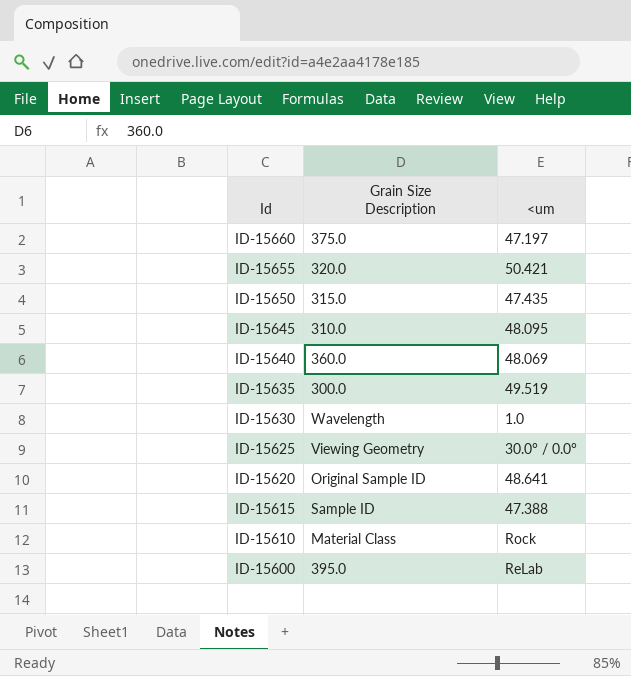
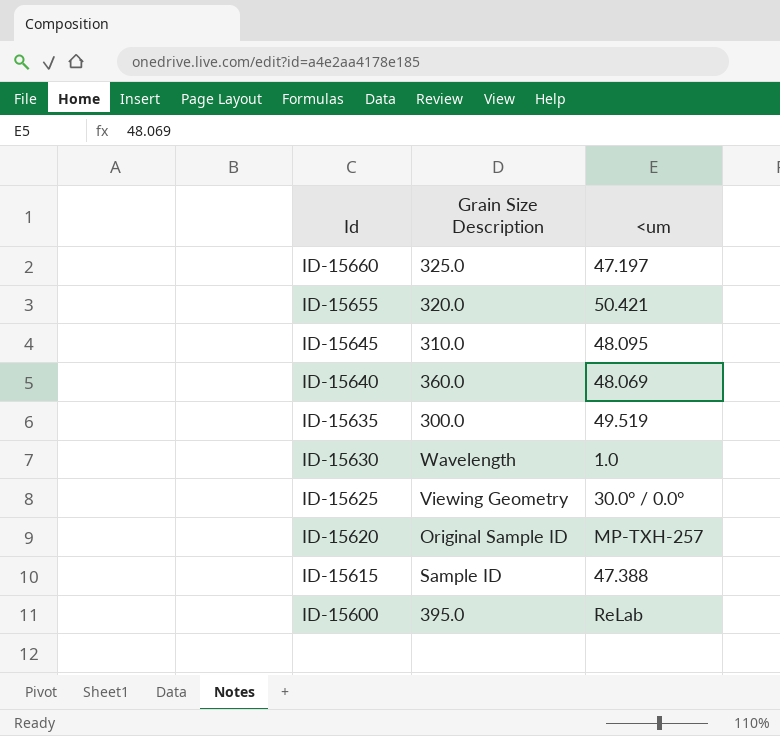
row ID-15650: 315.0 | 47.435 -> none
row ID-15610: Material Class | Rock -> none
ID-15660 | Grain Size Description: 375.0 -> 325.0
ID-15620 | <um: 48.641 -> MP-TXH-257

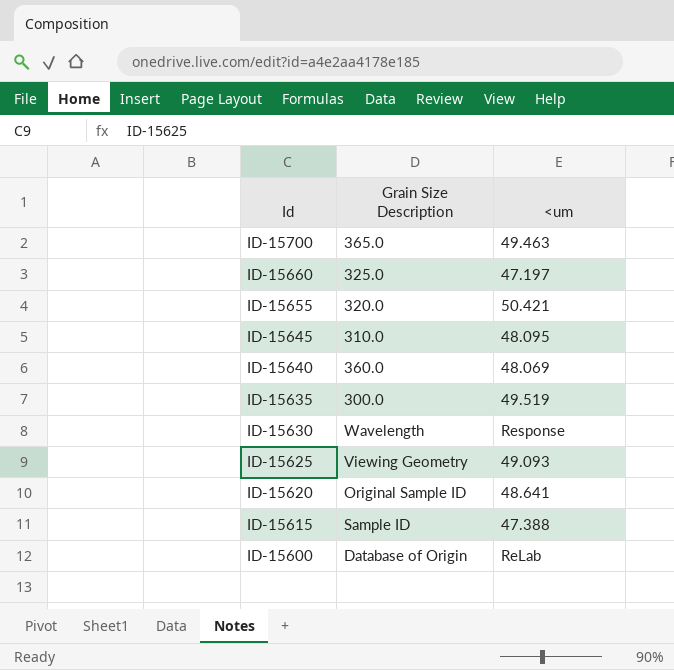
row ID-15700: none -> 365.0 | 49.463
ID-15630 | <um: 1.0 -> Response
ID-15625 | <um: 30.0° / 0.0° -> 49.093
ID-15620 | <um: MP-TXH-257 -> 48.641
ID-15600 | Grain Size Description: 395.0 -> Database of Origin

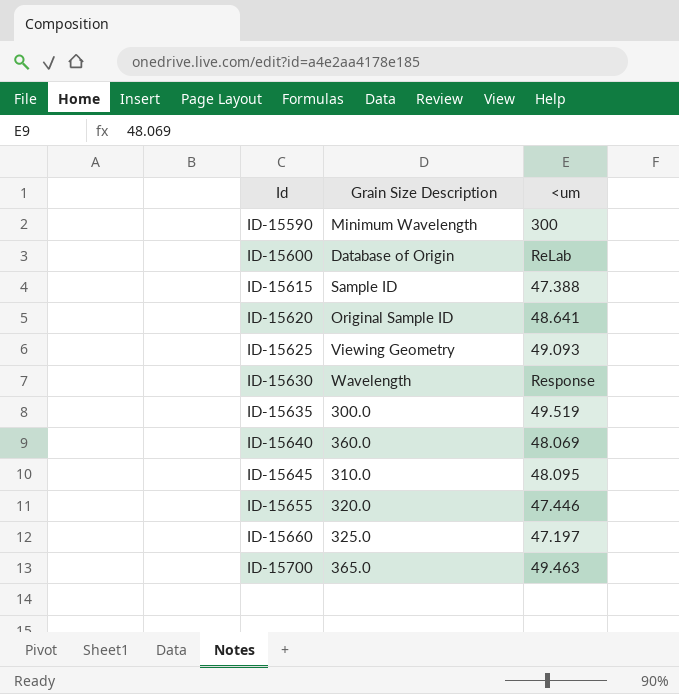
row order: Id descending -> Id ascending
row ID-15590: none -> Minimum Wavelength | 300
ID-15655 | <um: 50.421 -> 47.446

